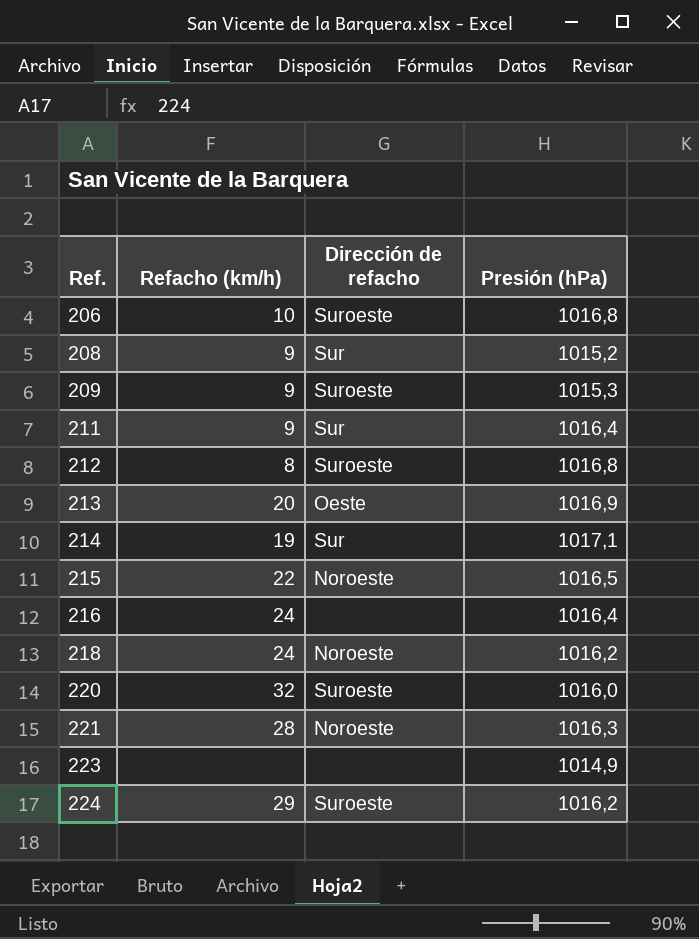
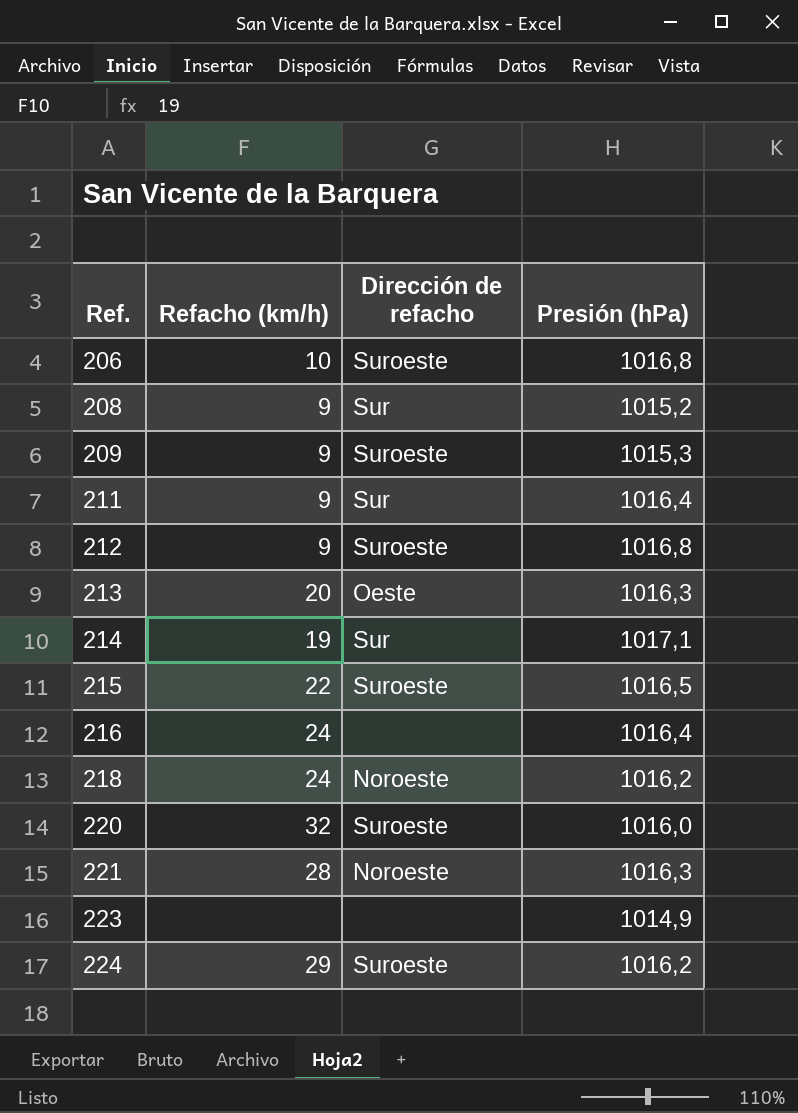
212 | Refacho (km/h): 8 -> 9
213 | Presión (hPa): 1016,9 -> 1016,3
215 | Dirección de refacho: Noroeste -> Suroeste

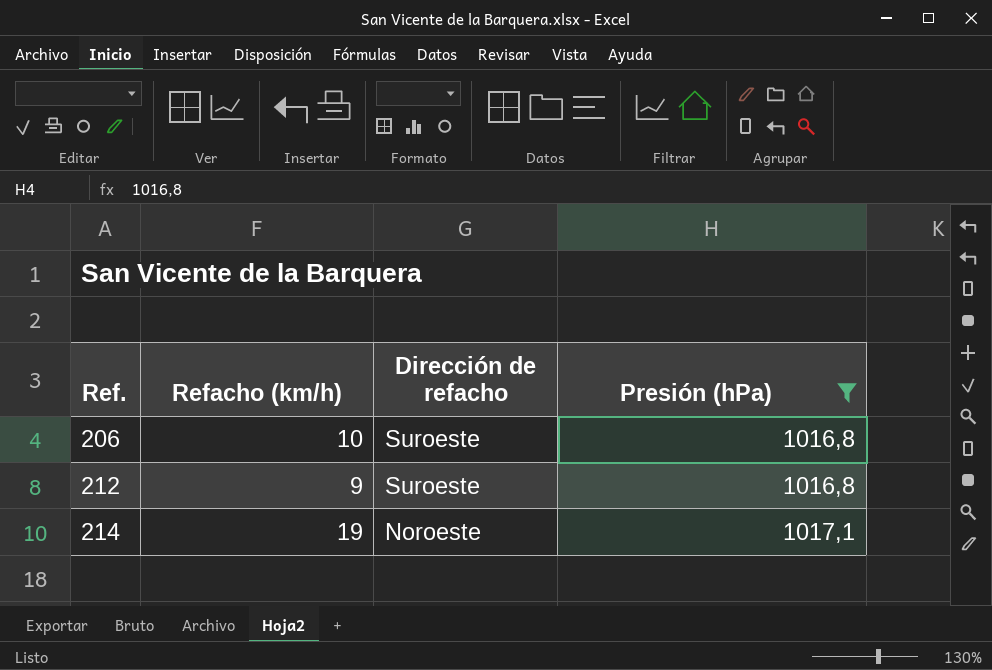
filter: none -> Presión (hPa) >= 1016,8
214 | Dirección de refacho: Sur -> Noroeste

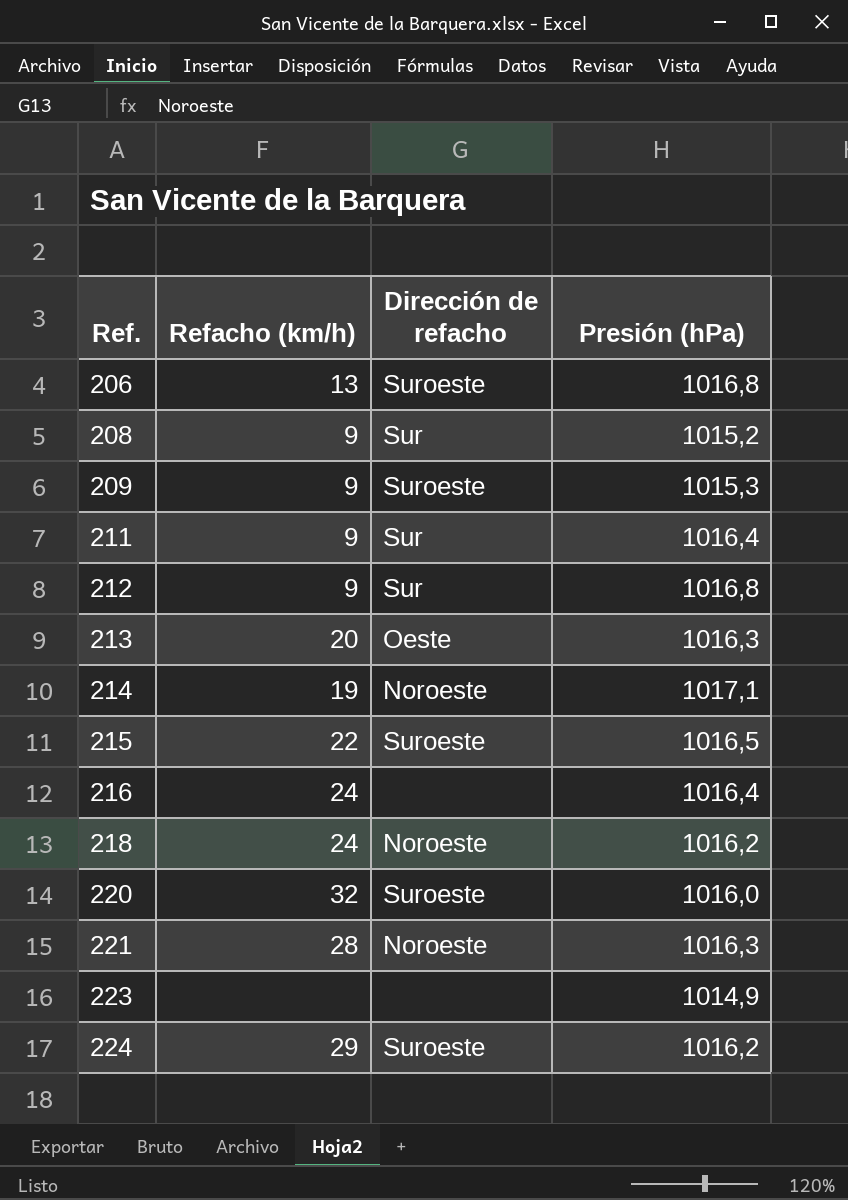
filter: Presión (hPa) >= 1016,8 -> none
206 | Refacho (km/h): 10 -> 13
212 | Dirección de refacho: Suroeste -> Sur

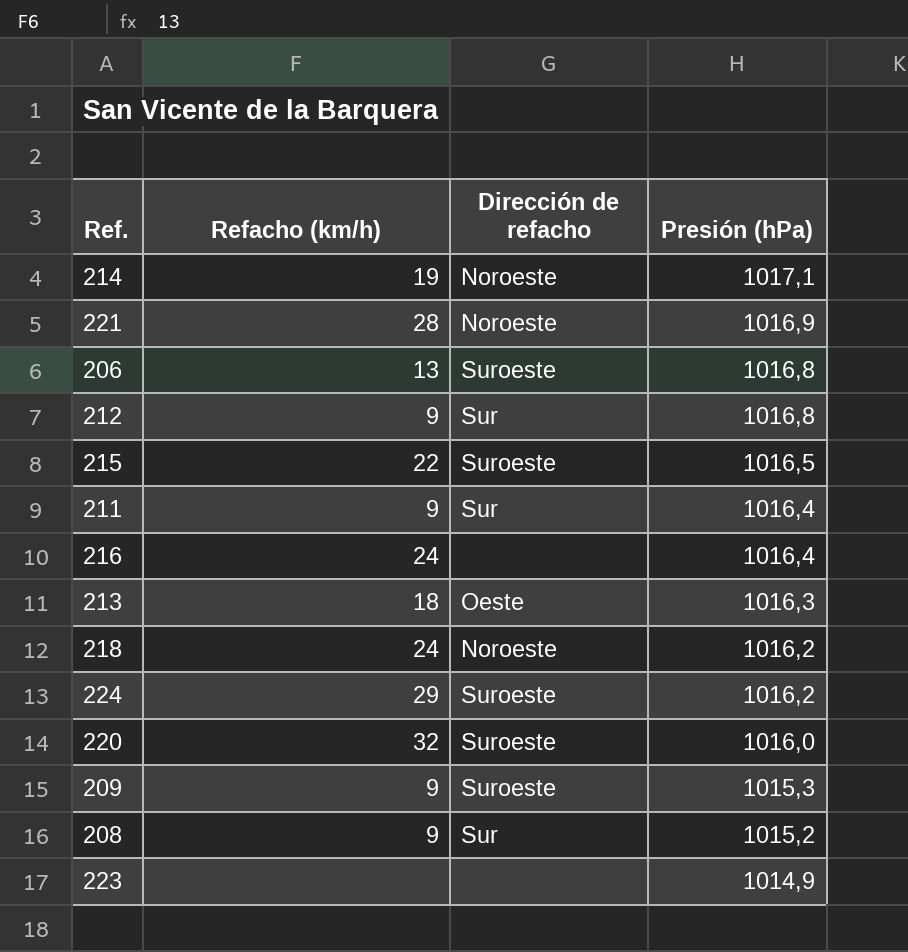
row order: Ref. ascending -> Presión (hPa) descending
221 | Presión (hPa): 1016,3 -> 1016,9
213 | Refacho (km/h): 20 -> 18

